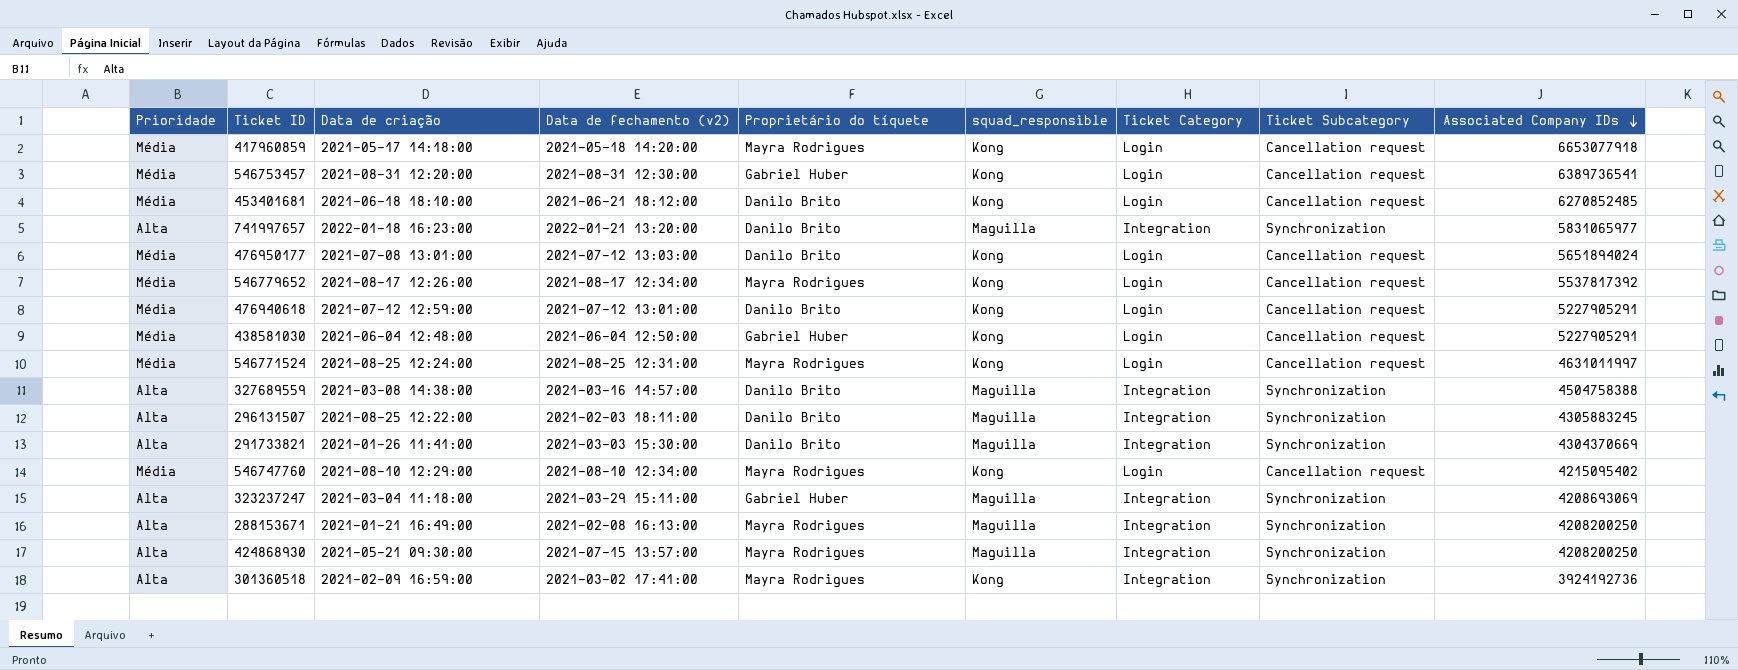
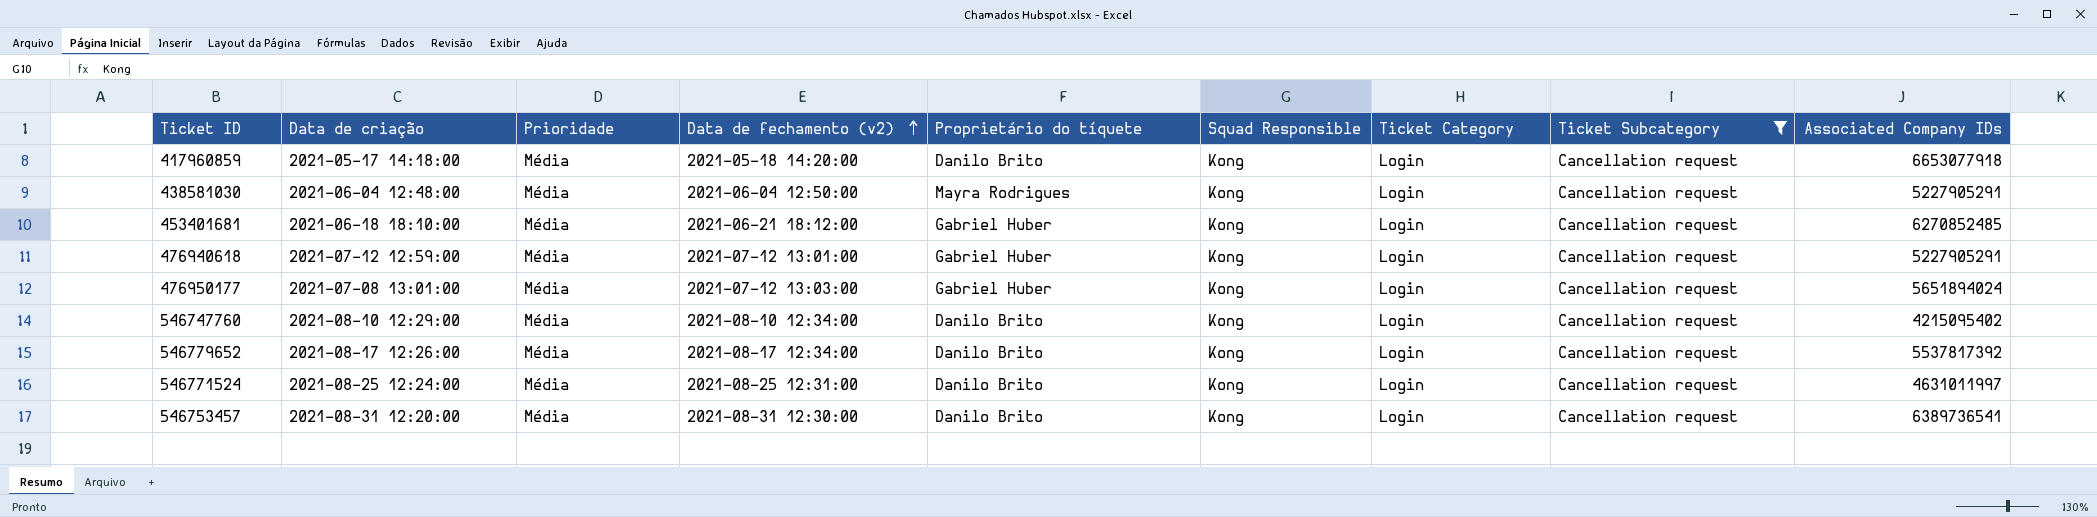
filter: none -> Ticket Subcategory = Cancellation request
row order: Associated Company IDs descending -> Data de fechamento (v2) ascending
column Prioridade | position: 1 -> 3
column name: squad_responsible -> Squad Responsible
417960859 | Proprietário do tíquete: Mayra Rodrigues -> Danilo Brito
438581030 | Proprietário do tíquete: Gabriel Huber -> Mayra Rodrigues
453401681 | Proprietário do tíquete: Danilo Brito -> Gabriel Huber
476940618 | Proprietário do tíquete: Danilo Brito -> Gabriel Huber
476950177 | Proprietário do tíquete: Danilo Brito -> Gabriel Huber
546747760 | Proprietário do tíquete: Mayra Rodrigues -> Danilo Brito
546779652 | Proprietário do tíquete: Mayra Rodrigues -> Danilo Brito
546771524 | Proprietário do tíquete: Mayra Rodrigues -> Danilo Brito
546753457 | Proprietário do tíquete: Gabriel Huber -> Danilo Brito

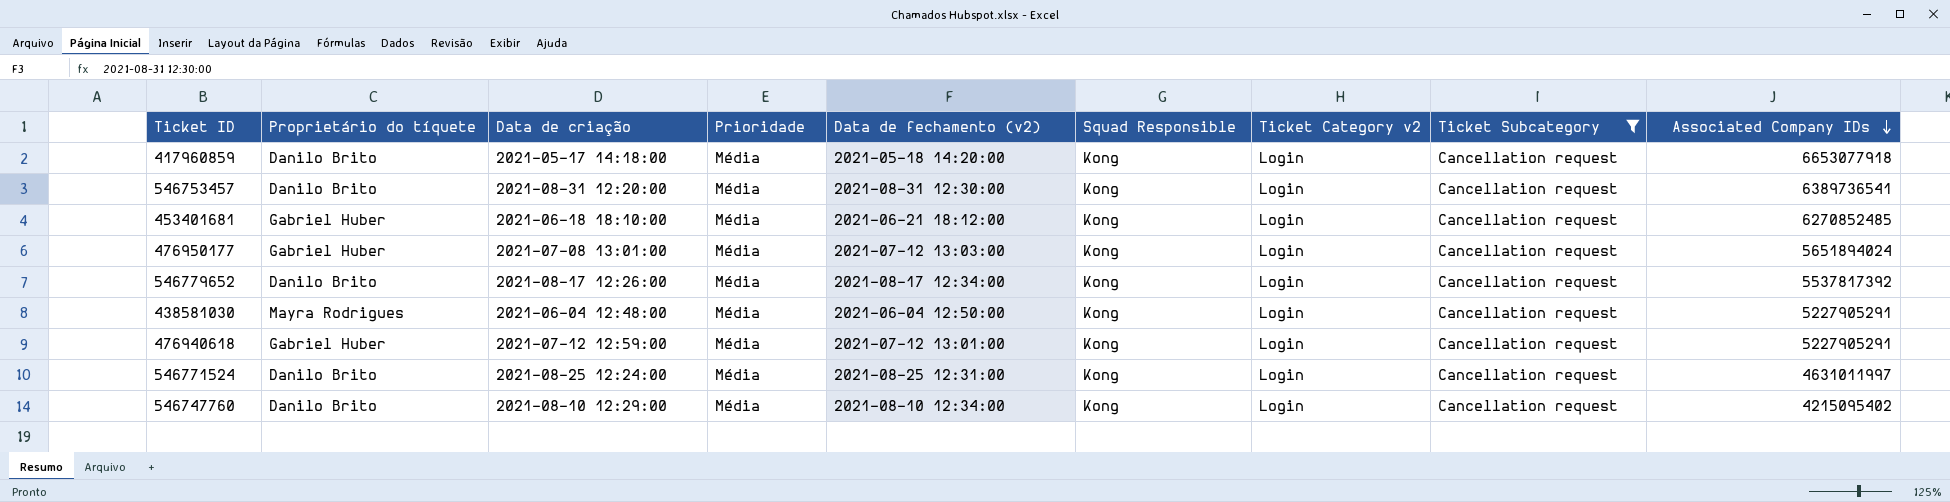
row order: Data de fechamento (v2) ascending -> Associated Company IDs descending
column Proprietário do tíquete | position: 5 -> 2
column name: Ticket Category -> Ticket Category v2

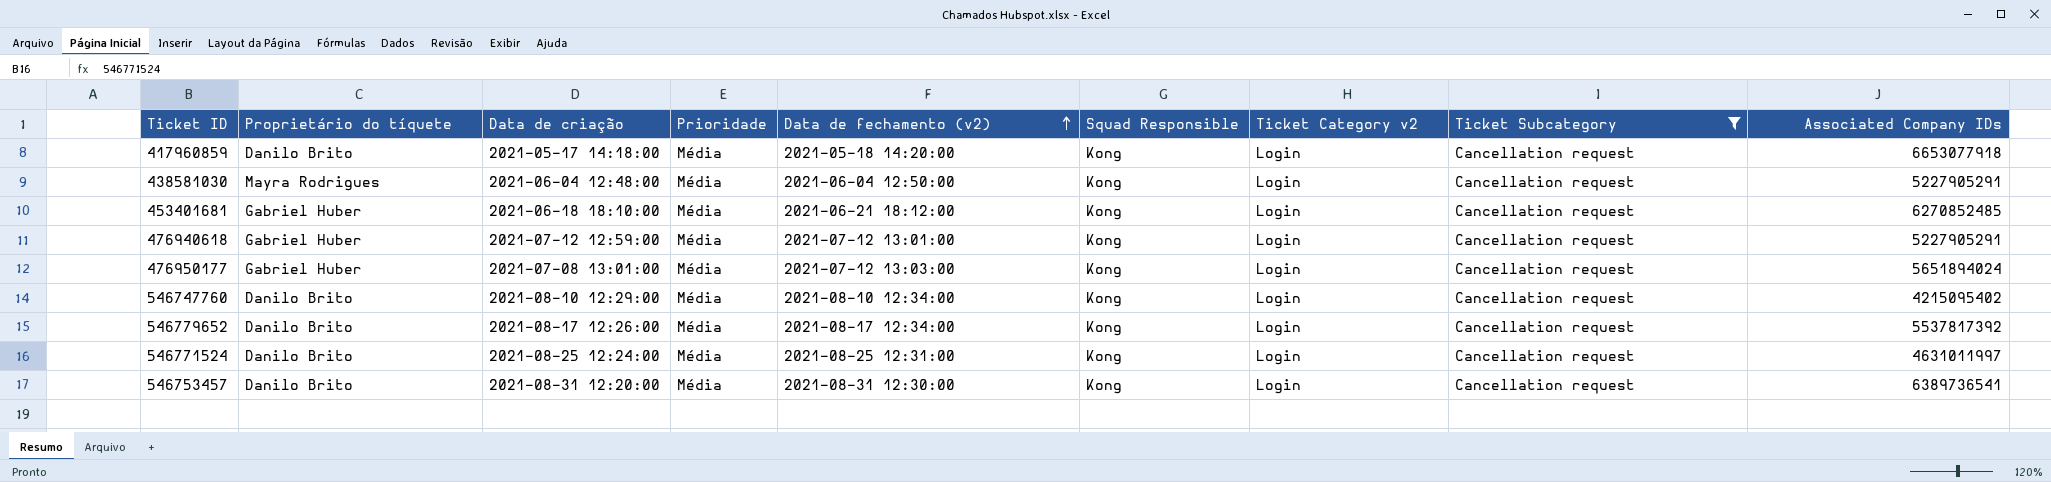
row order: Associated Company IDs descending -> Data de fechamento (v2) ascending

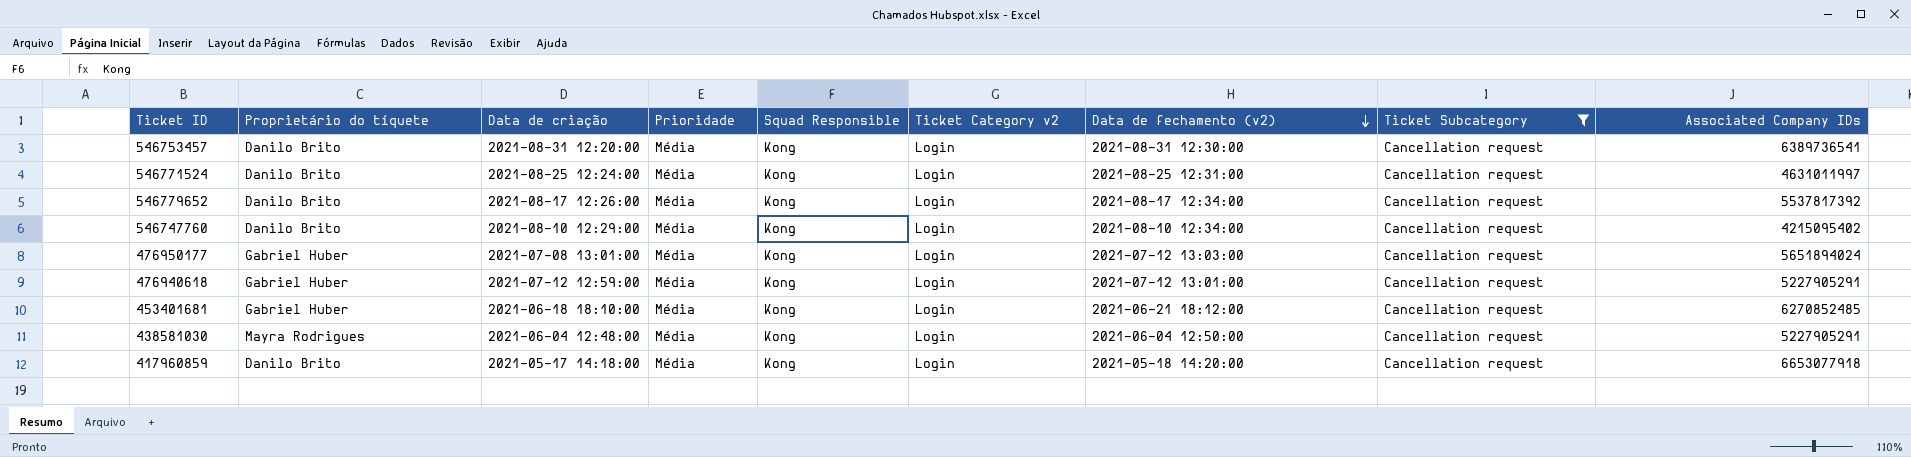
row order: Data de fechamento (v2) ascending -> Data de fechamento (v2) descending
column Data de fechamento (v2) | position: 5 -> 7

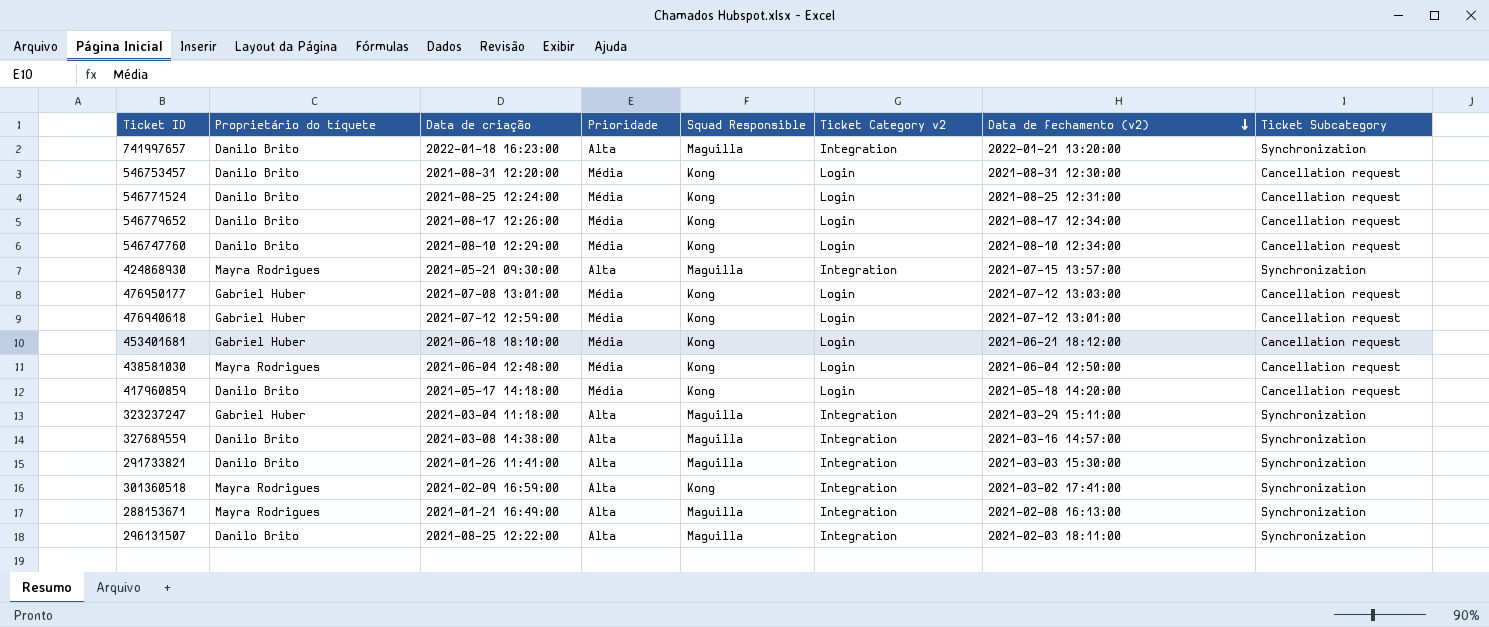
filter: Ticket Subcategory = Cancellation request -> none
column Associated Company IDs | position: 9 -> none

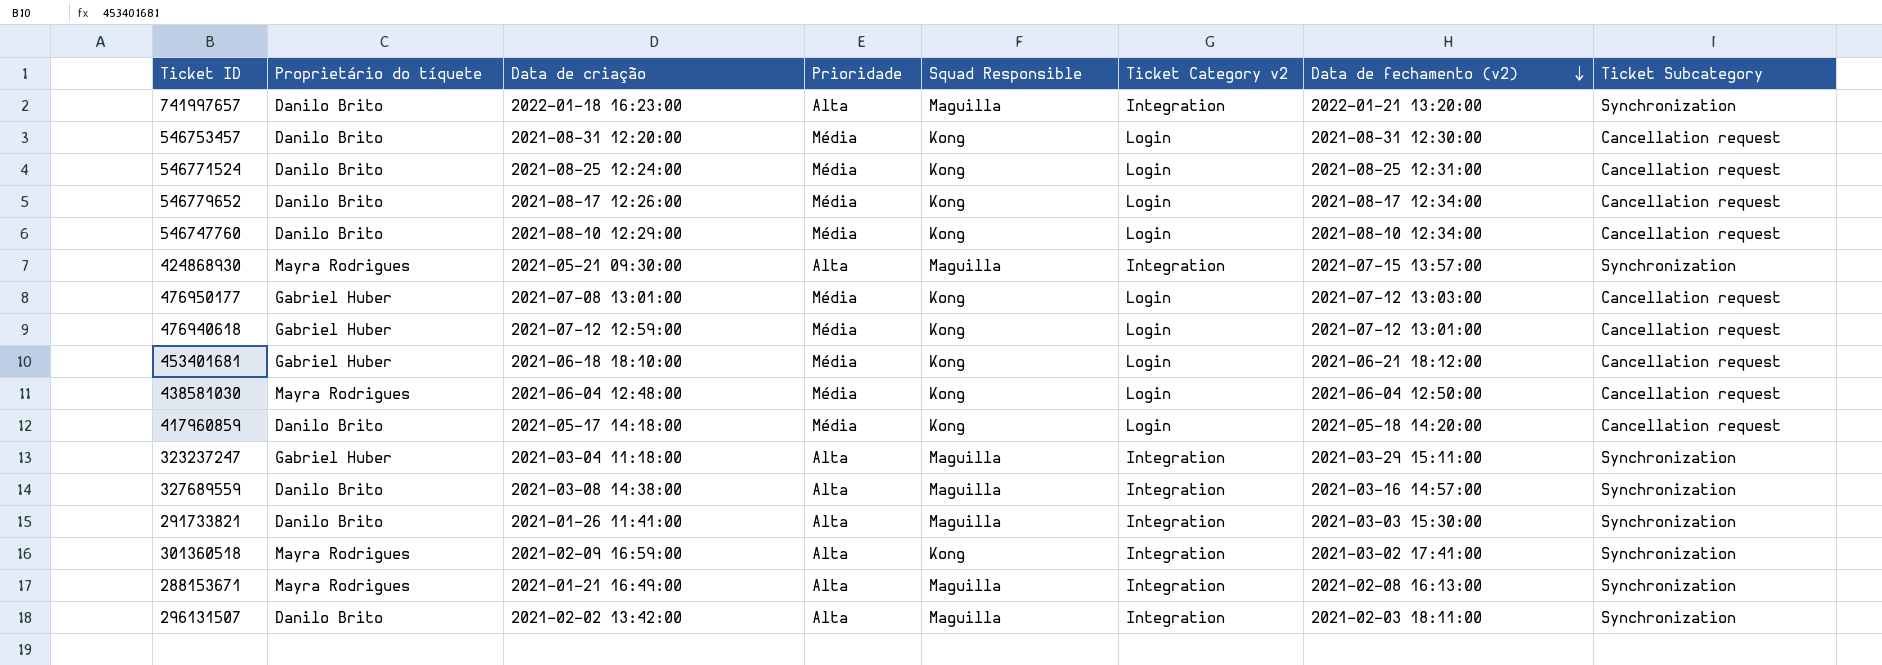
296131507 | Data de criação: 2021-08-25 12:22:00 -> 2021-02-02 13:42:00

